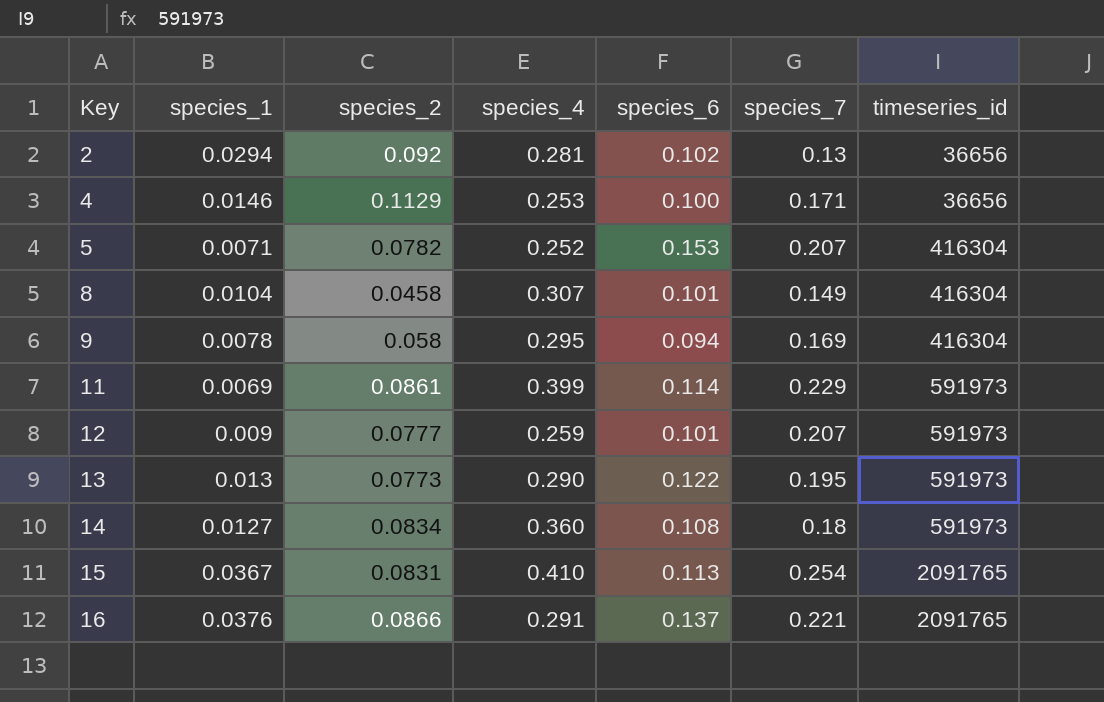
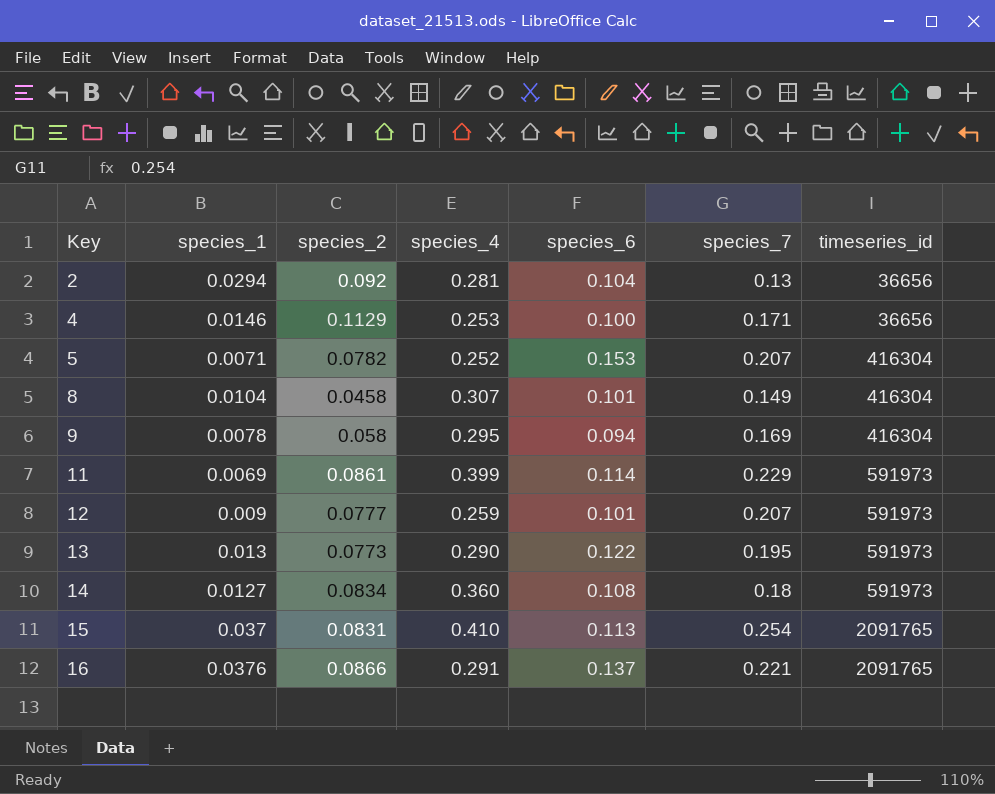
2 | species_6: 0.102 -> 0.104
15 | species_1: 0.0367 -> 0.037

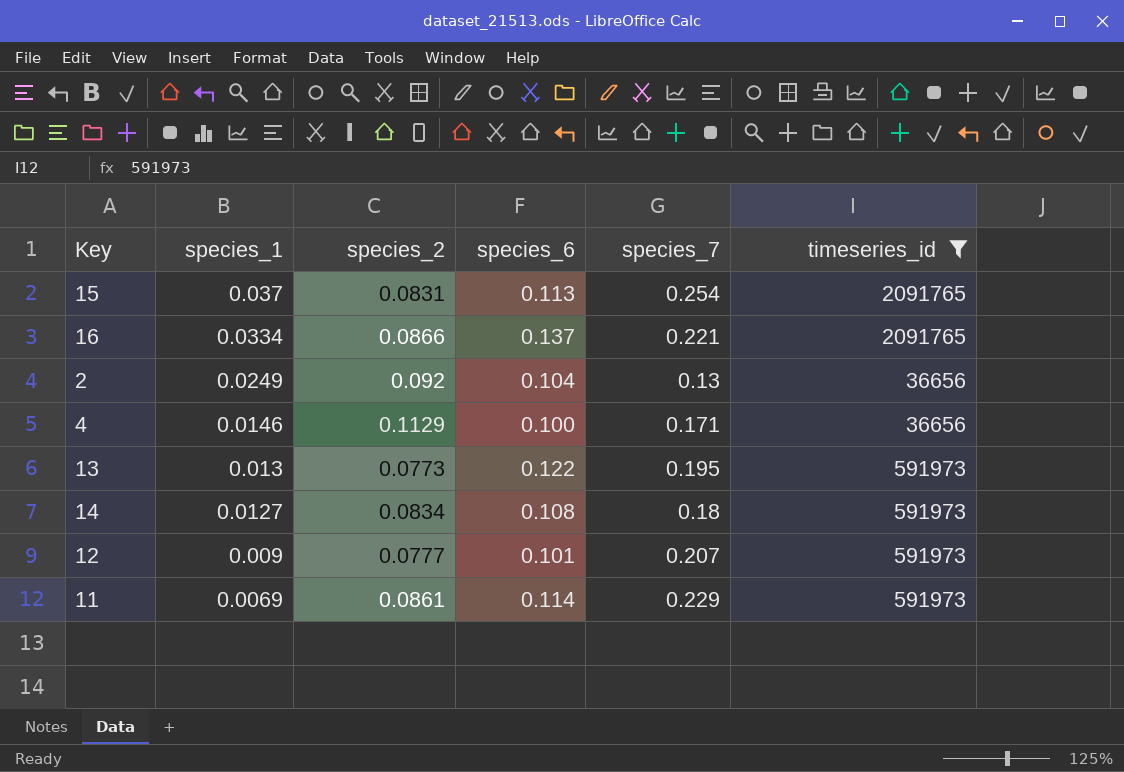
filter: none -> timeseries_id != 416304
row order: Key ascending -> species_1 descending
column species_4 | position: 4 -> none
16 | species_1: 0.0376 -> 0.0334
2 | species_1: 0.0294 -> 0.0249

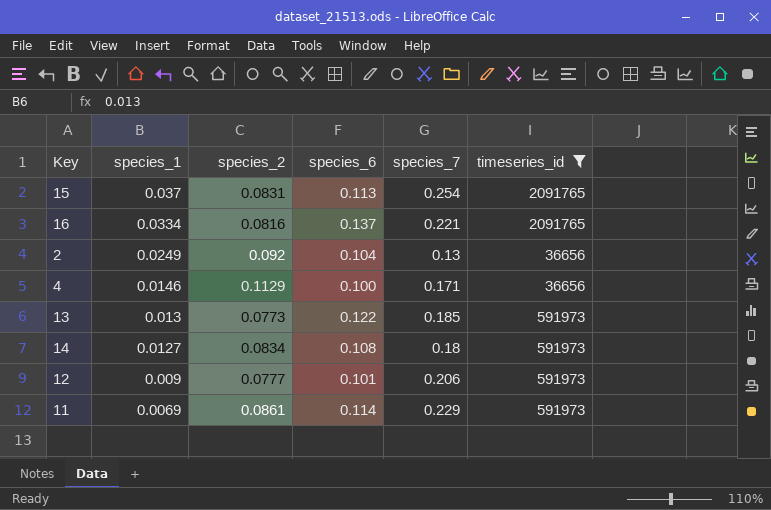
16 | species_2: 0.0866 -> 0.0816
13 | species_7: 0.195 -> 0.185
12 | species_7: 0.207 -> 0.206

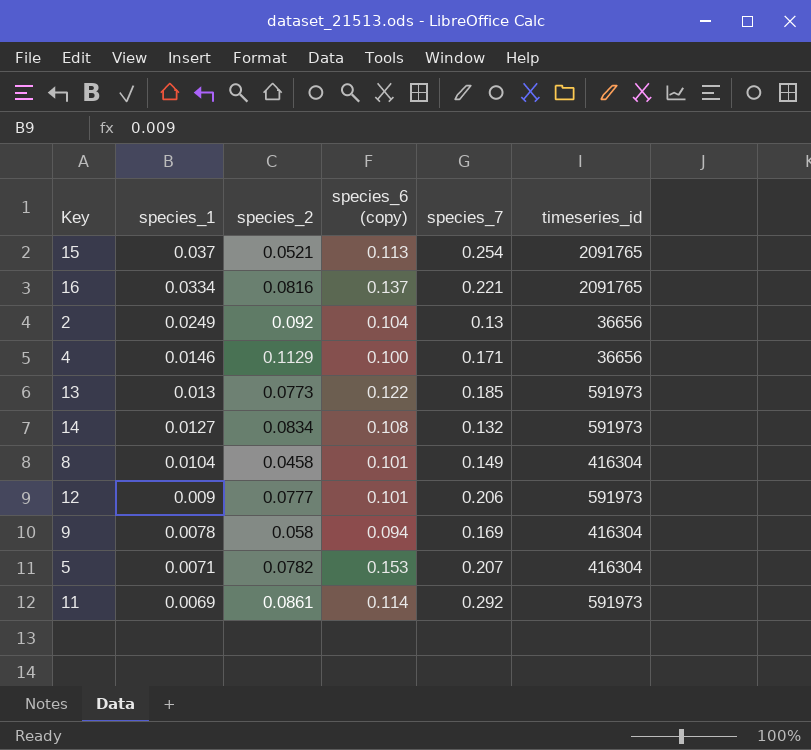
filter: timeseries_id != 416304 -> none
column name: species_6 -> species_6 (copy)
15 | species_2: 0.0831 -> 0.0521
14 | species_7: 0.18 -> 0.132
11 | species_7: 0.229 -> 0.292

